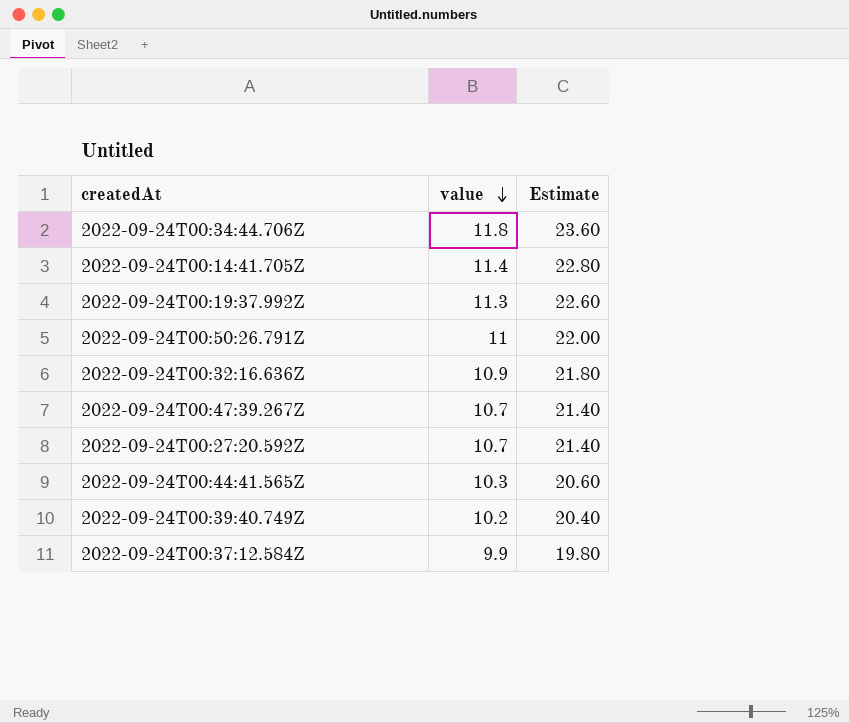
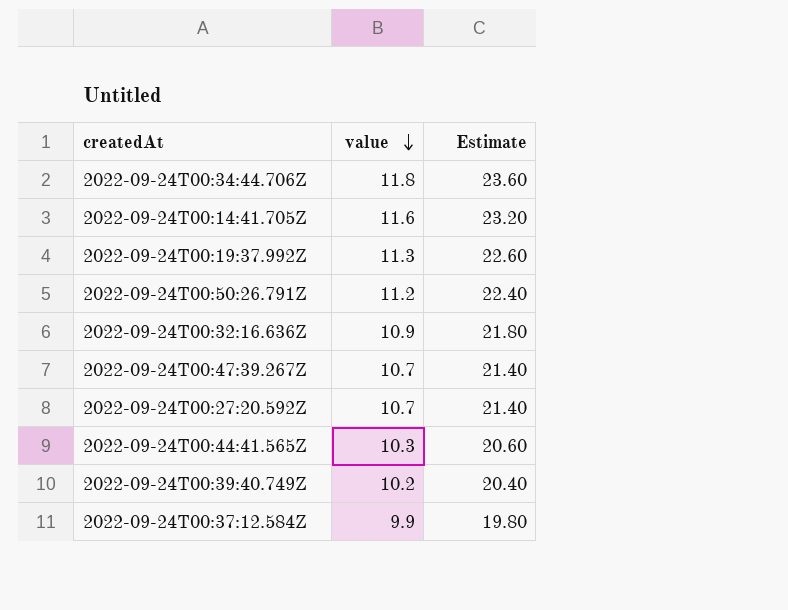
2022-09-24T00:14:41.705Z | value: 11.4 -> 11.6
2022-09-24T00:14:41.705Z | Estimate: 22.80 -> 23.20
2022-09-24T00:50:26.791Z | value: 11 -> 11.2
2022-09-24T00:50:26.791Z | Estimate: 22.00 -> 22.40

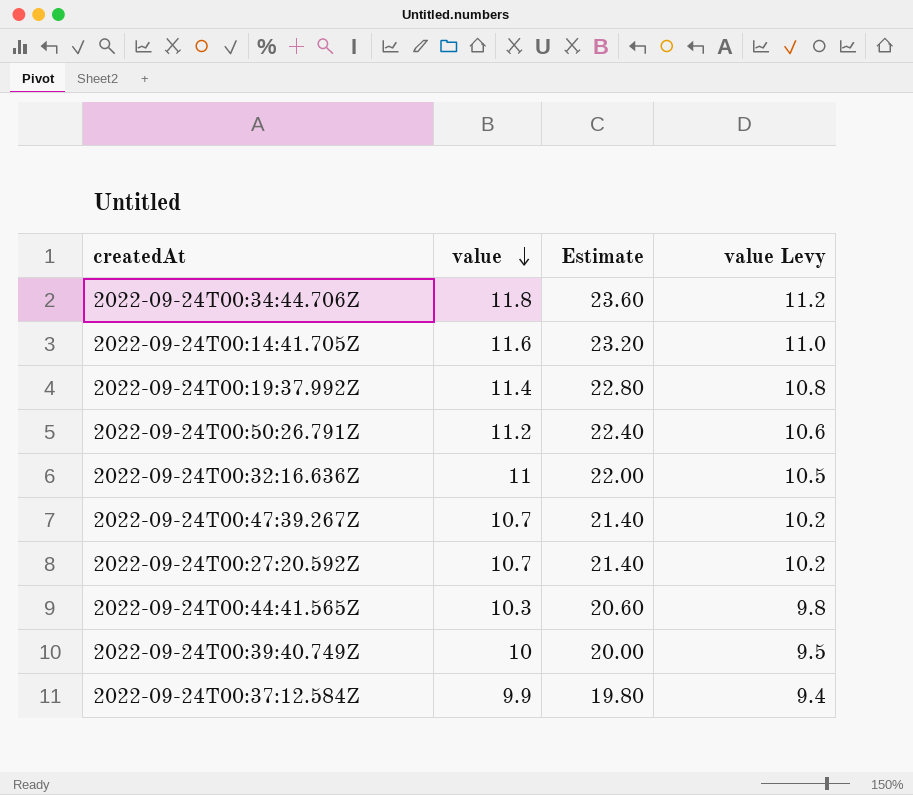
column value Levy | formula: none -> [value] * 0.95
2022-09-24T00:19:37.992Z | value: 11.3 -> 11.4
2022-09-24T00:19:37.992Z | Estimate: 22.60 -> 22.80
2022-09-24T00:32:16.636Z | value: 10.9 -> 11
2022-09-24T00:32:16.636Z | Estimate: 21.80 -> 22.00
2022-09-24T00:39:40.749Z | value: 10.2 -> 10
2022-09-24T00:39:40.749Z | Estimate: 20.40 -> 20.00

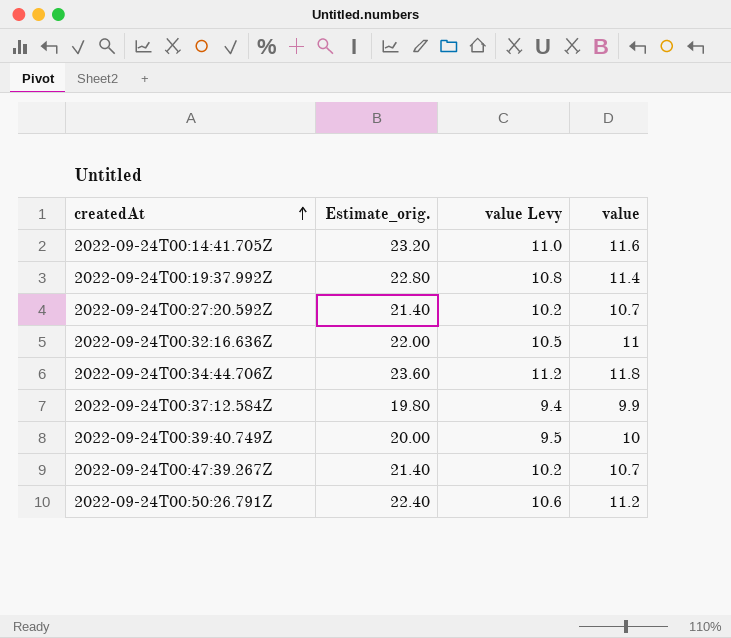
row order: value descending -> createdAt ascending
column name: Estimate -> Estimate_orig.
column value | position: 2 -> 4
row 2022-09-24T00:44:41.565Z: 10.3 | 20.60 | 9.8 -> none

